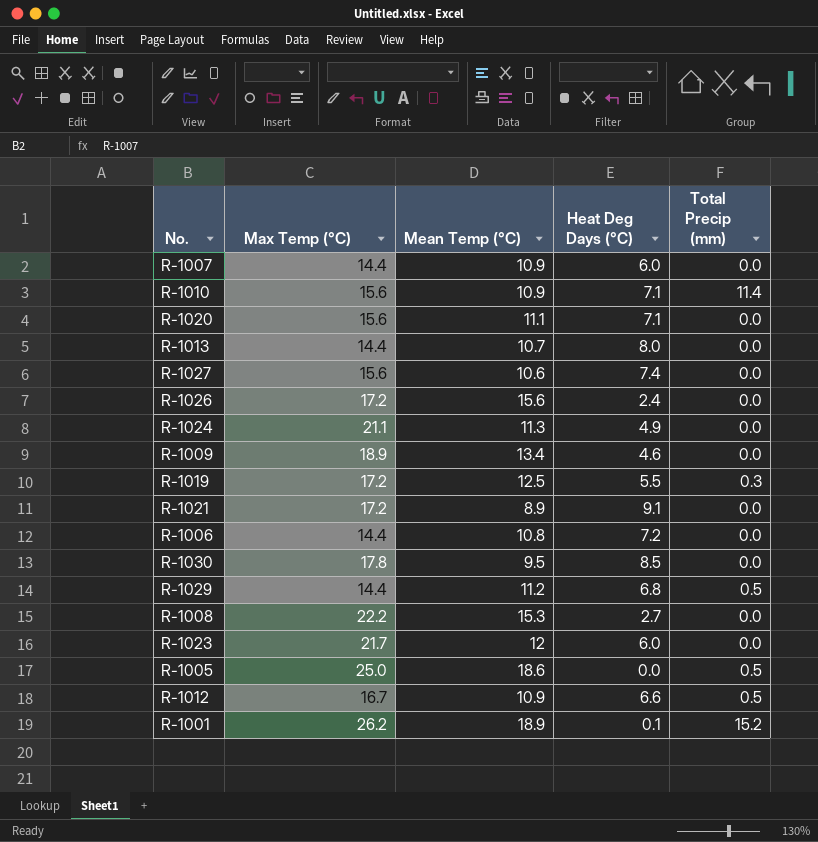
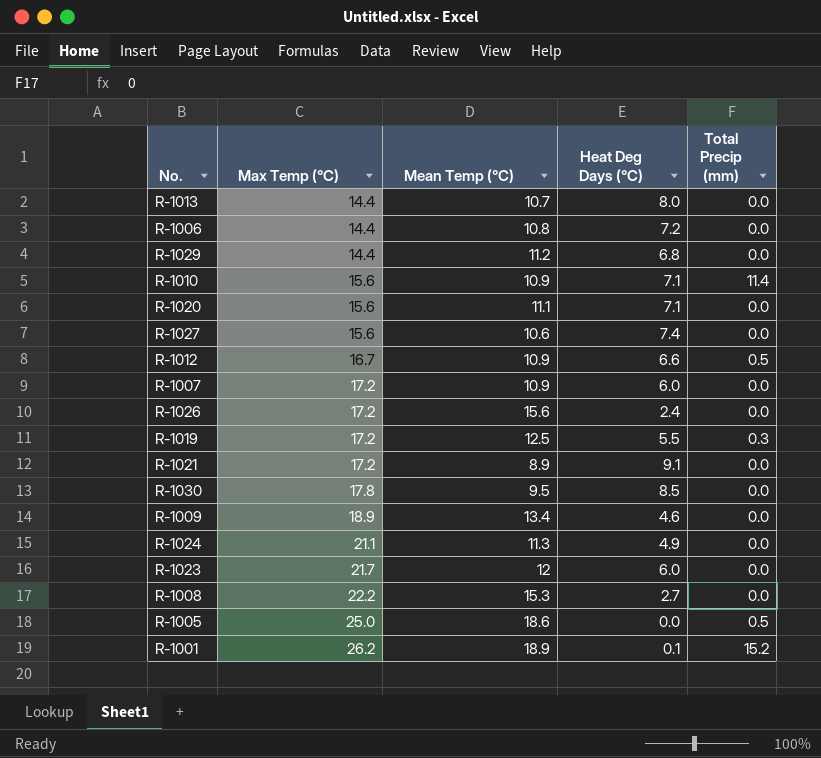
row order: none -> Max Temp (°C) ascending
R-1029 | Total Precip (mm): 0.5 -> 0.0
R-1007 | Max Temp (°C): 14.4 -> 17.2

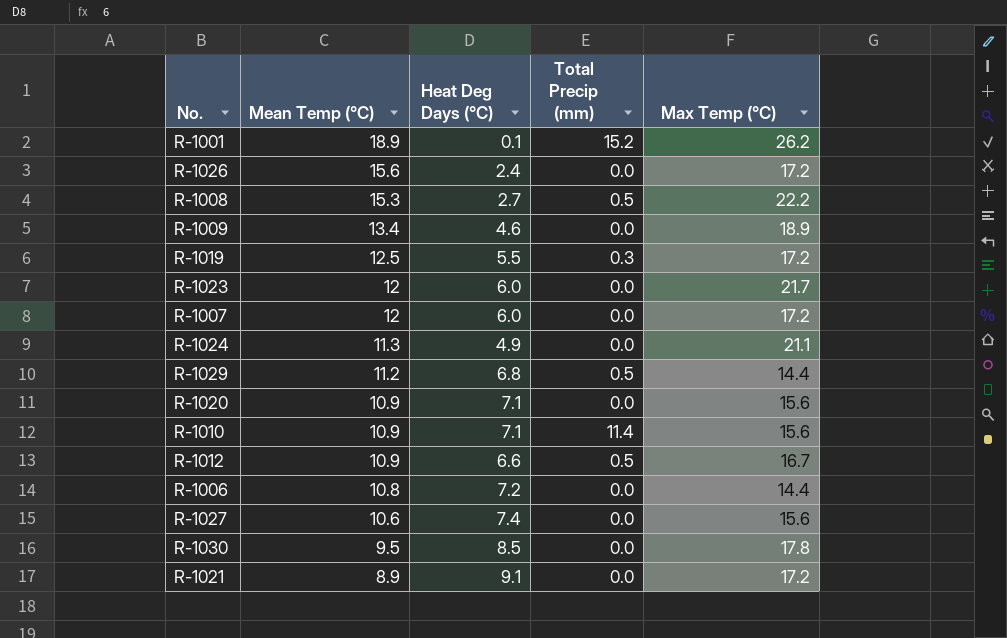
row order: Max Temp (°C) ascending -> Mean Temp (°C) descending
column Max Temp (°C) | position: 2 -> 5
row R-1013: 14.4 | 10.7 | 8.0 | 0.0 -> none
row R-1005: 25.0 | 18.6 | 0.0 | 0.5 -> none
R-1008 | Total Precip (mm): 0.0 -> 0.5
R-1007 | Mean Temp (°C): 10.9 -> 12
R-1029 | Total Precip (mm): 0.0 -> 0.5
R-1020 | Mean Temp (°C): 11.1 -> 10.9

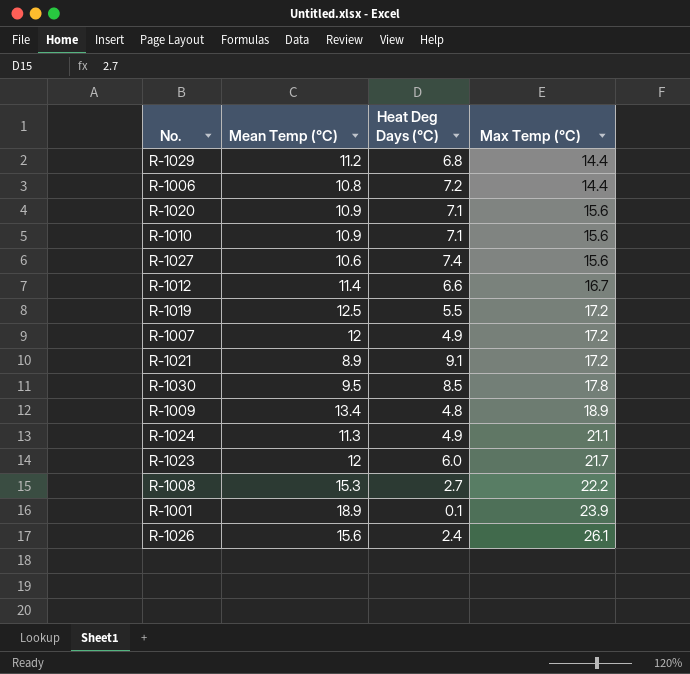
row order: Mean Temp (°C) descending -> Max Temp (°C) ascending
column Total Precip (mm) | position: 4 -> none
R-1012 | Mean Temp (°C): 10.9 -> 11.4
R-1007 | Heat Deg Days (°C): 6.0 -> 4.9
R-1009 | Heat Deg Days (°C): 4.6 -> 4.8
R-1001 | Max Temp (°C): 26.2 -> 23.9
R-1026 | Max Temp (°C): 17.2 -> 26.1

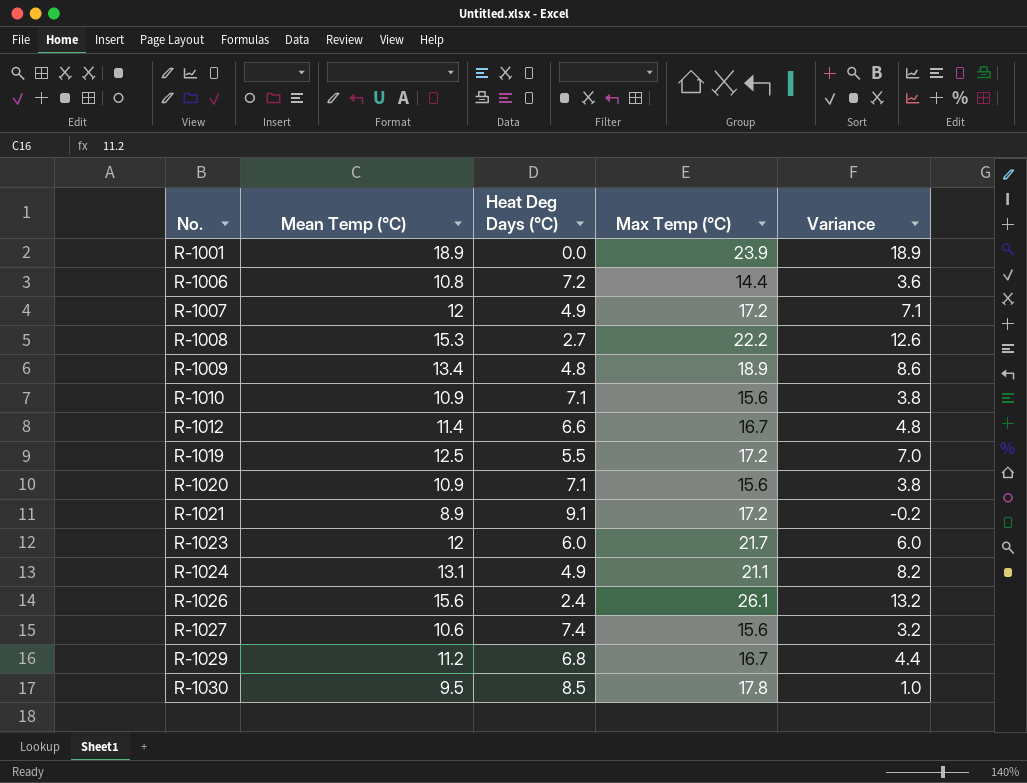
row order: Max Temp (°C) ascending -> No. ascending
column Variance | formula: none -> [Mean Temp (°C)] - [Heat Deg Days (°C)]
R-1001 | Heat Deg Days (°C): 0.1 -> 0.0
R-1024 | Mean Temp (°C): 11.3 -> 13.1
R-1029 | Max Temp (°C): 14.4 -> 16.7

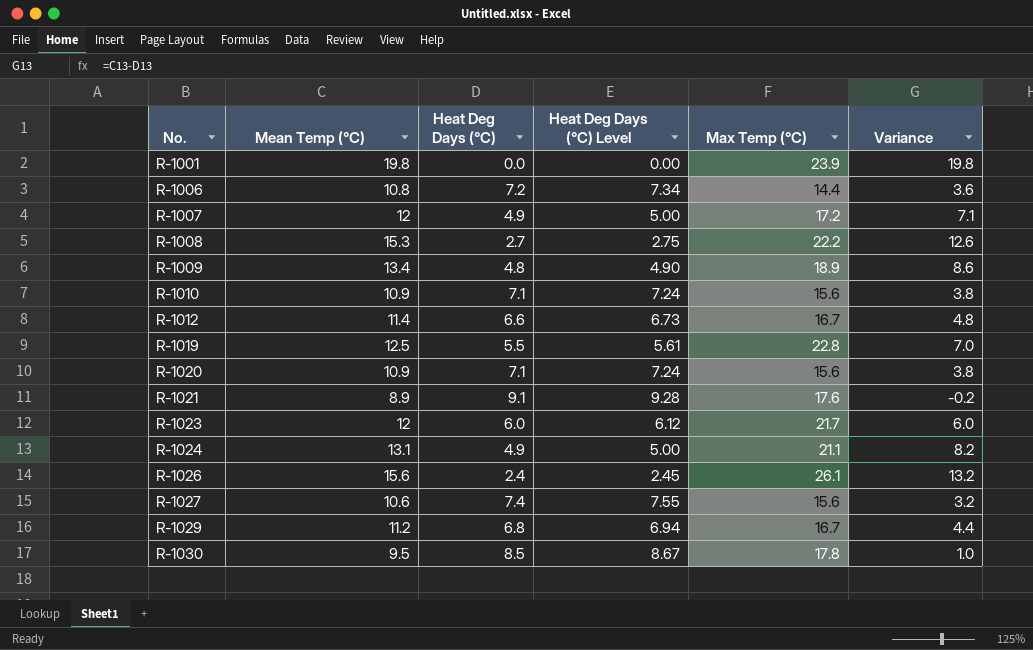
column Heat Deg Days (°C) Level | formula: none -> [Heat Deg Days (°C)] * 1.02
R-1001 | Mean Temp (°C): 18.9 -> 19.8
R-1001 | Variance: 18.9 -> 19.8
R-1019 | Max Temp (°C): 17.2 -> 22.8
R-1021 | Max Temp (°C): 17.2 -> 17.6

